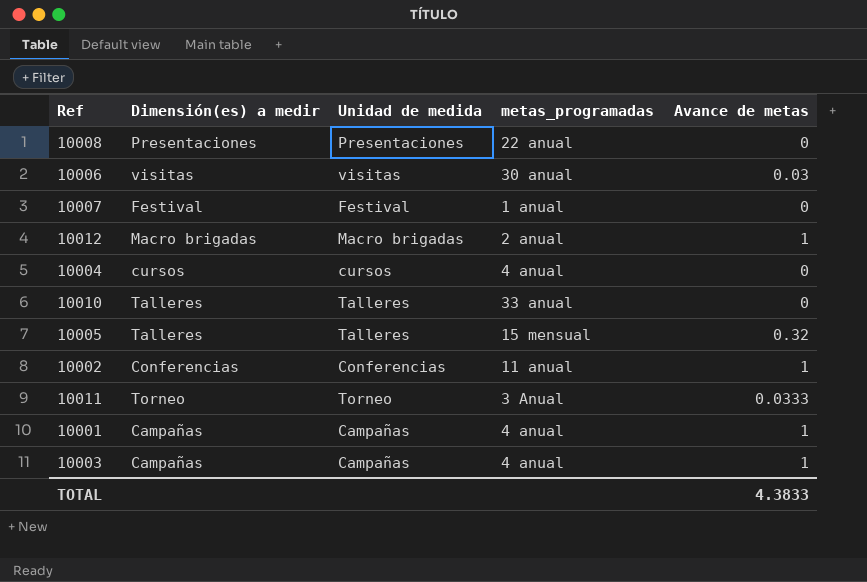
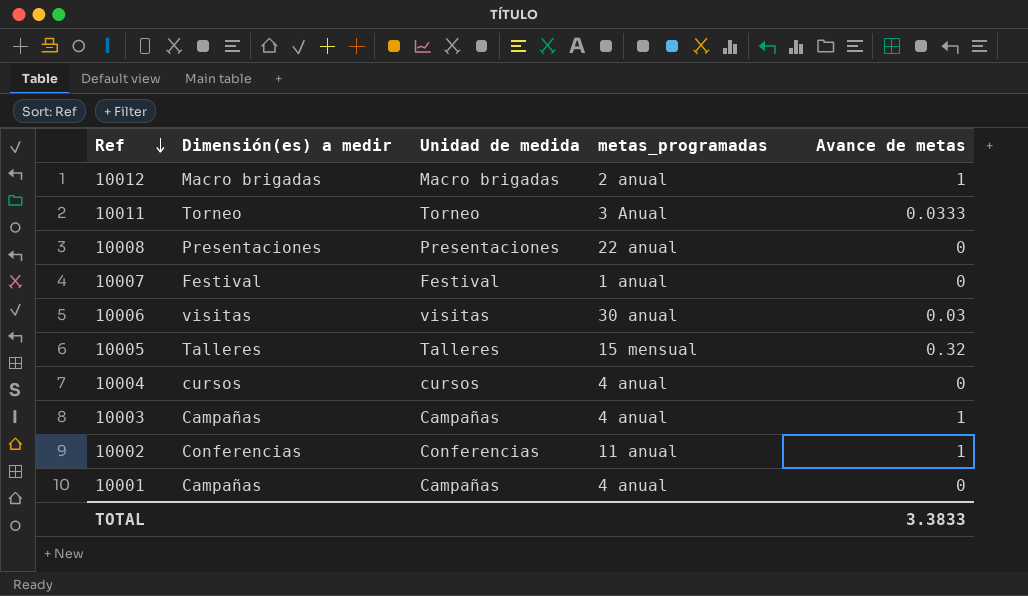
row order: none -> Ref descending
row 10010: Talleres | Talleres | 33 anual | 0 -> none
10001 | Avance de metas: 1 -> 0
TOTAL | Avance de metas: 4.3833 -> 3.3833

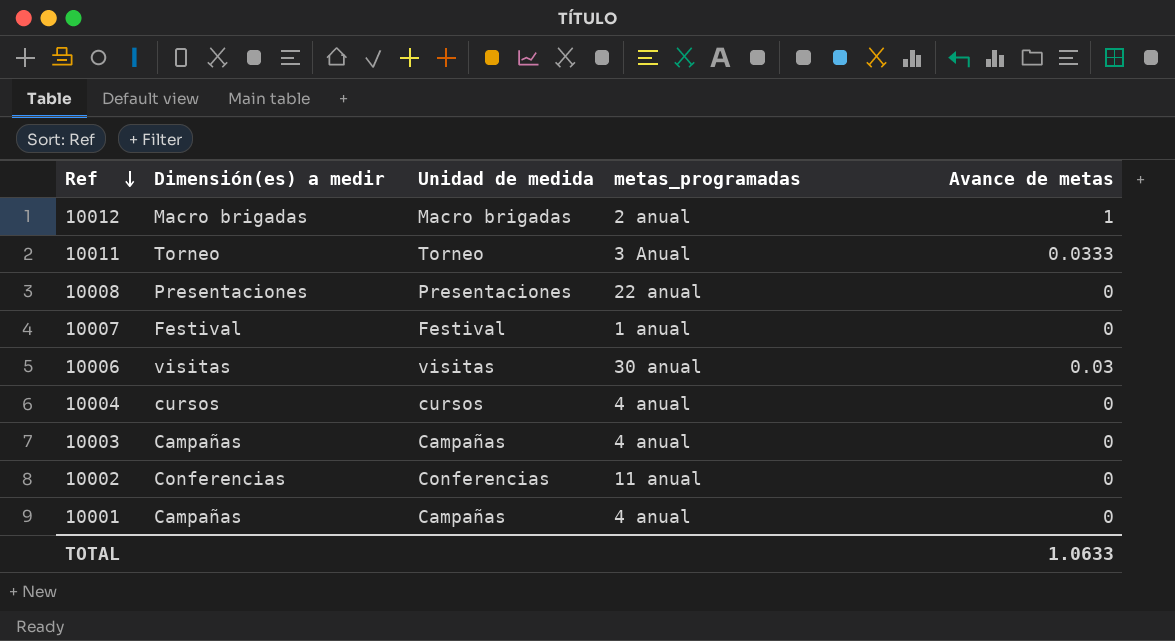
row 10005: Talleres | Talleres | 15 mensual | 0.32 -> none
10003 | Avance de metas: 1 -> 0
10002 | Avance de metas: 1 -> 0
TOTAL | Avance de metas: 3.3833 -> 1.0633

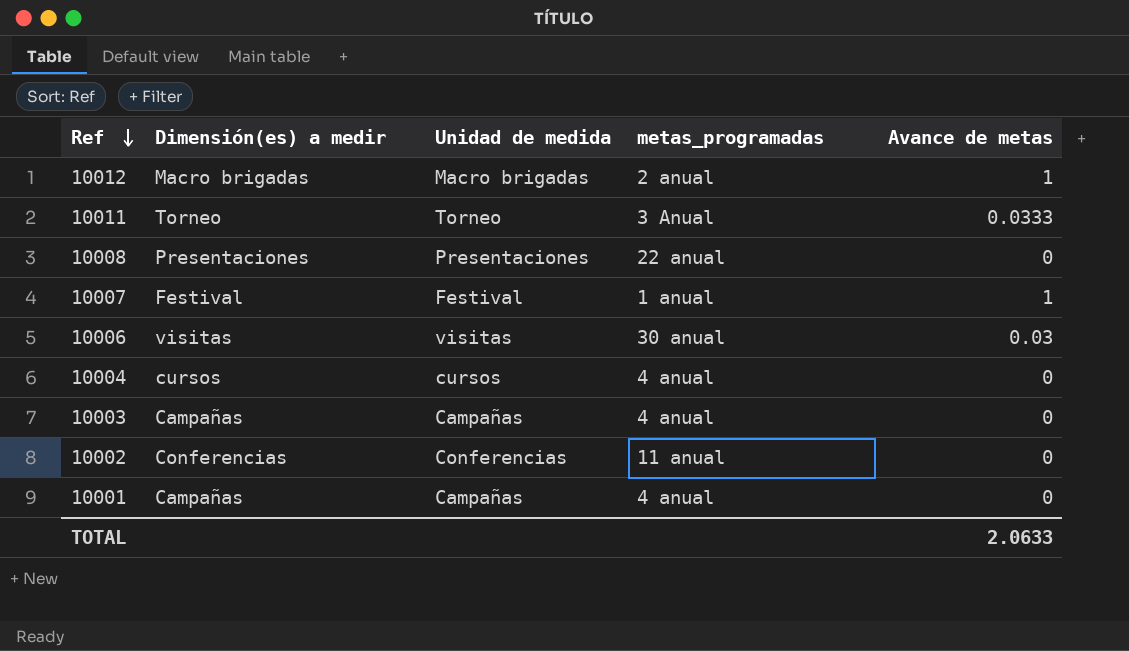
10007 | Avance de metas: 0 -> 1
TOTAL | Avance de metas: 1.0633 -> 2.0633

